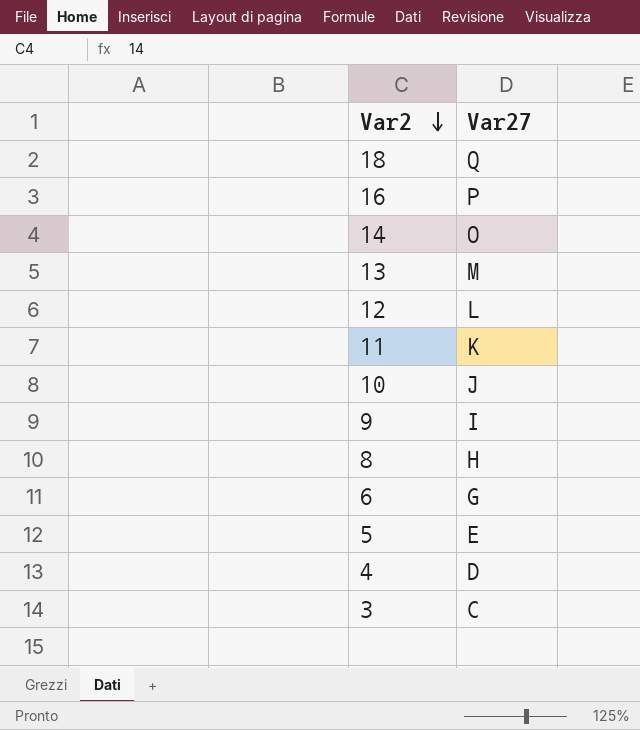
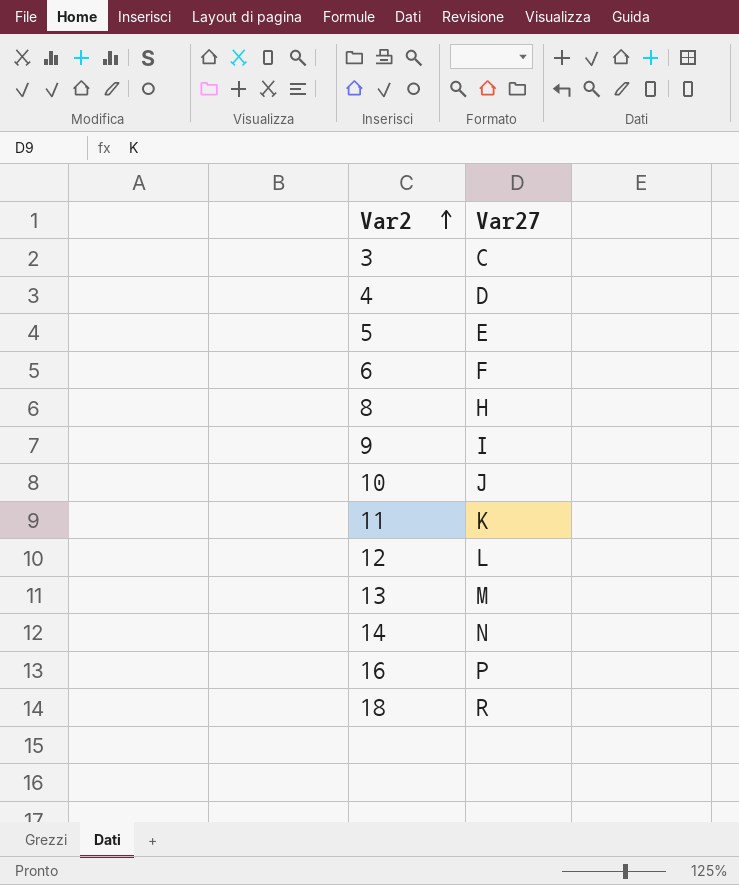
row order: Var2 descending -> Var2 ascending
6 | Var27: G -> F
14 | Var27: O -> N
18 | Var27: Q -> R

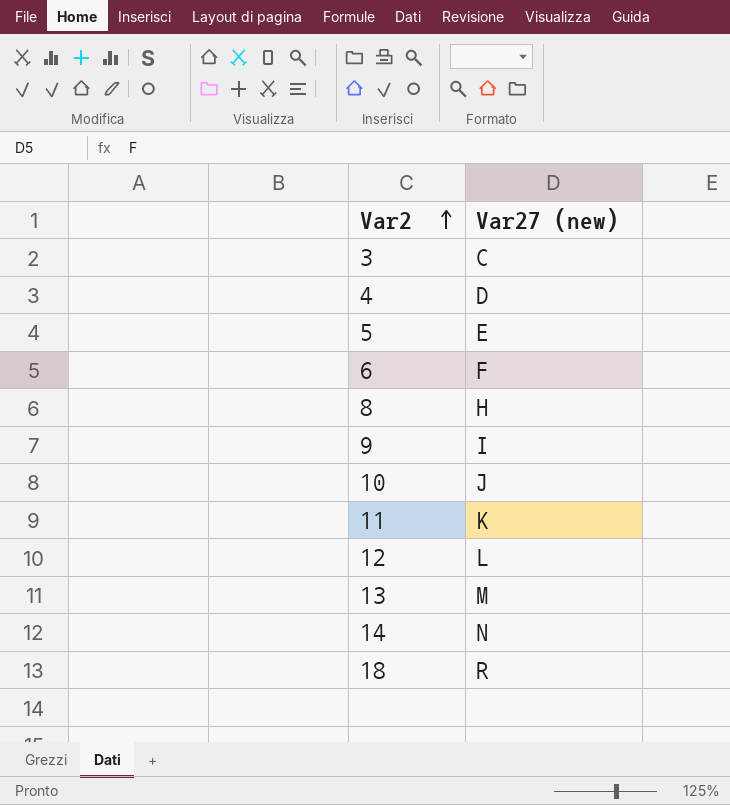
column name: Var27 -> Var27 (new)
row 16: P -> none

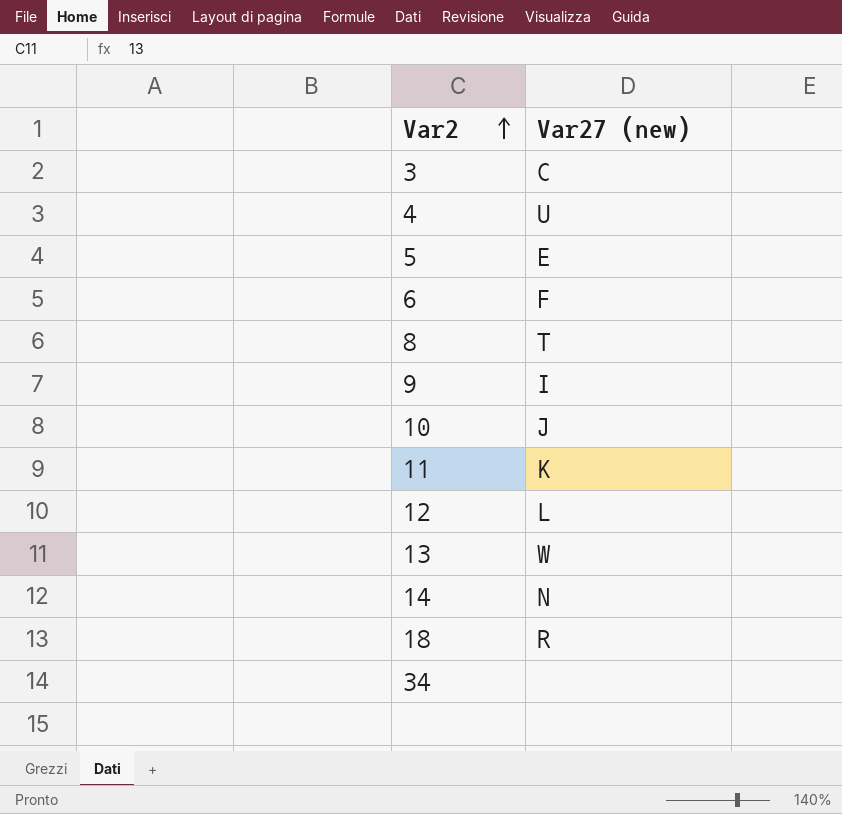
4 | Var27 (new): D -> U
8 | Var27 (new): H -> T
13 | Var27 (new): M -> W
row 34: none -> none

